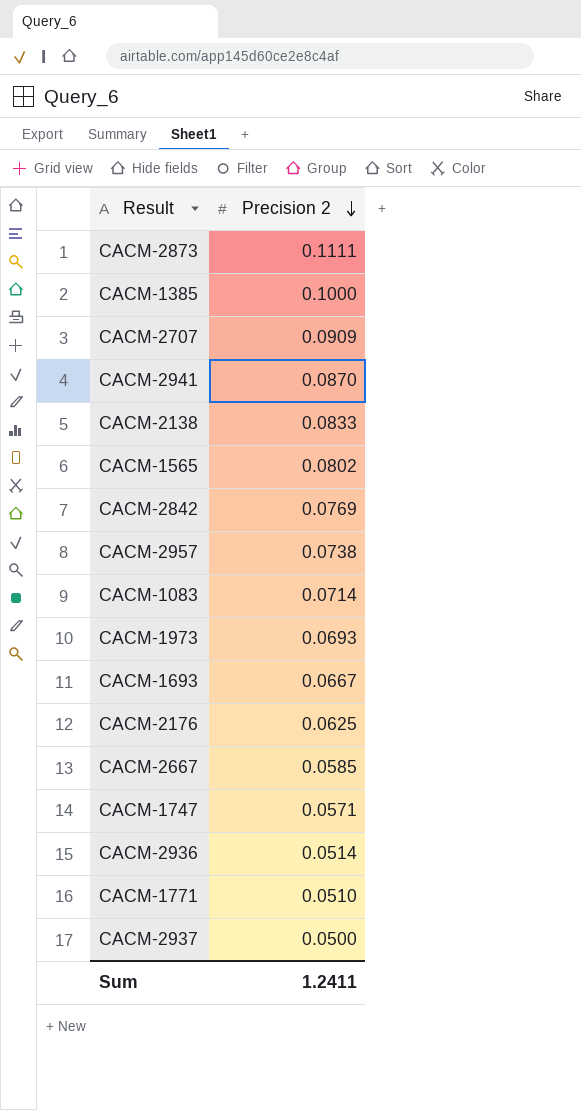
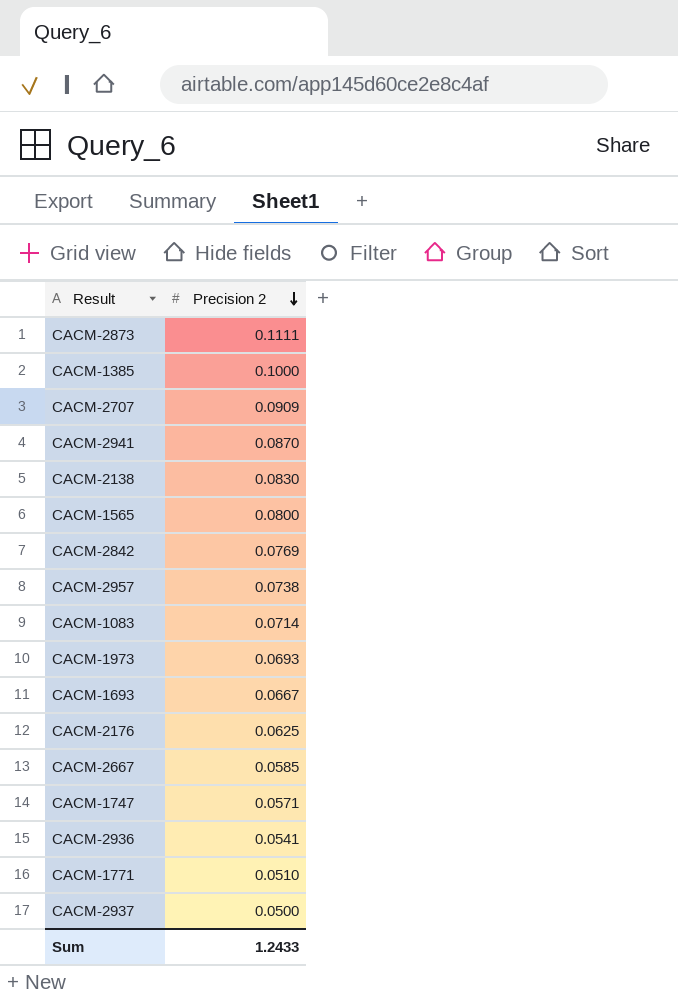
CACM-2138 | Precision 2: 0.0833 -> 0.0830
CACM-1565 | Precision 2: 0.0802 -> 0.0800
CACM-2936 | Precision 2: 0.0514 -> 0.0541
Sum | Precision 2: 1.2411 -> 1.2433

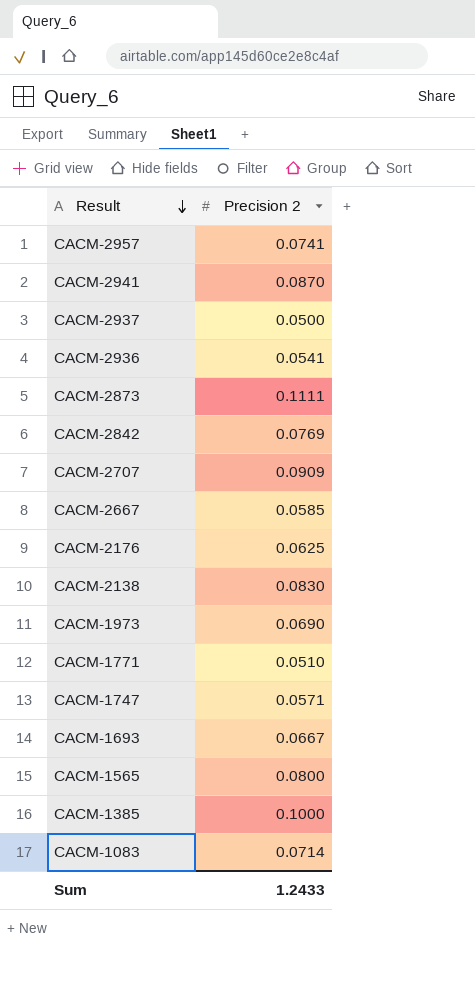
row order: Precision 2 descending -> Result descending
CACM-2957 | Precision 2: 0.0738 -> 0.0741
CACM-1973 | Precision 2: 0.0693 -> 0.0690

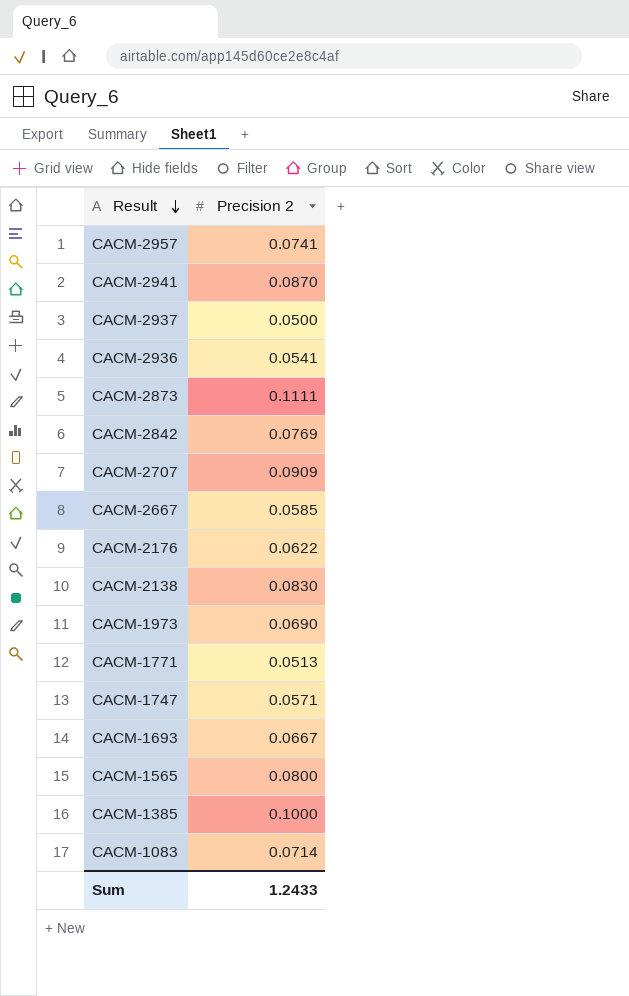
CACM-2176 | Precision 2: 0.0625 -> 0.0622
CACM-1771 | Precision 2: 0.0510 -> 0.0513

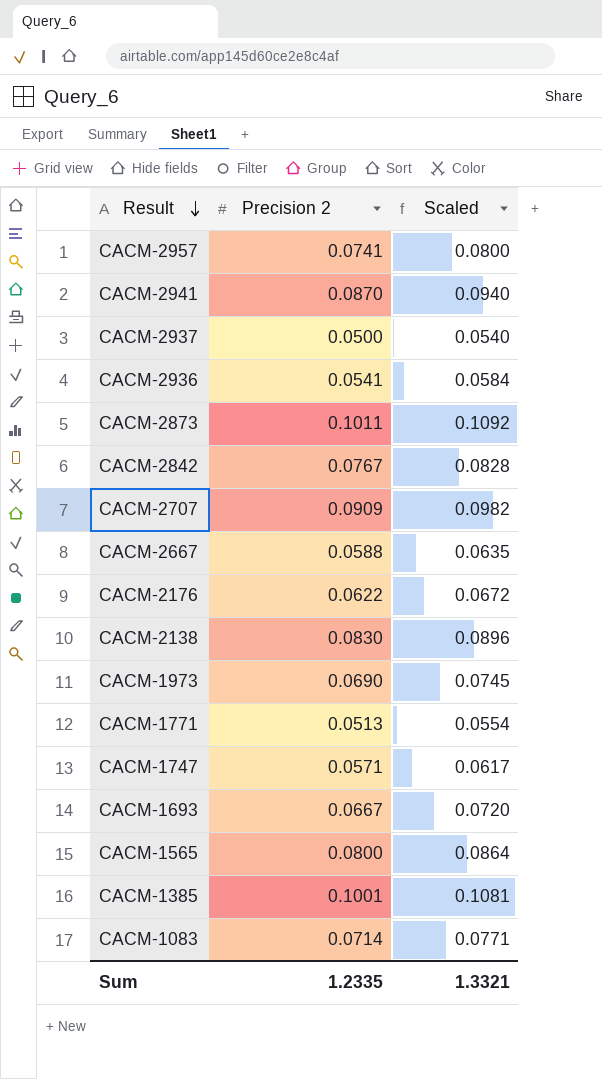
column Scaled | formula: none -> [Precision 2] * 1.08
CACM-2873 | Precision 2: 0.1111 -> 0.1011
CACM-2842 | Precision 2: 0.0769 -> 0.0767
CACM-2667 | Precision 2: 0.0585 -> 0.0588
CACM-1385 | Precision 2: 0.1000 -> 0.1001
Sum | Precision 2: 1.2433 -> 1.2335

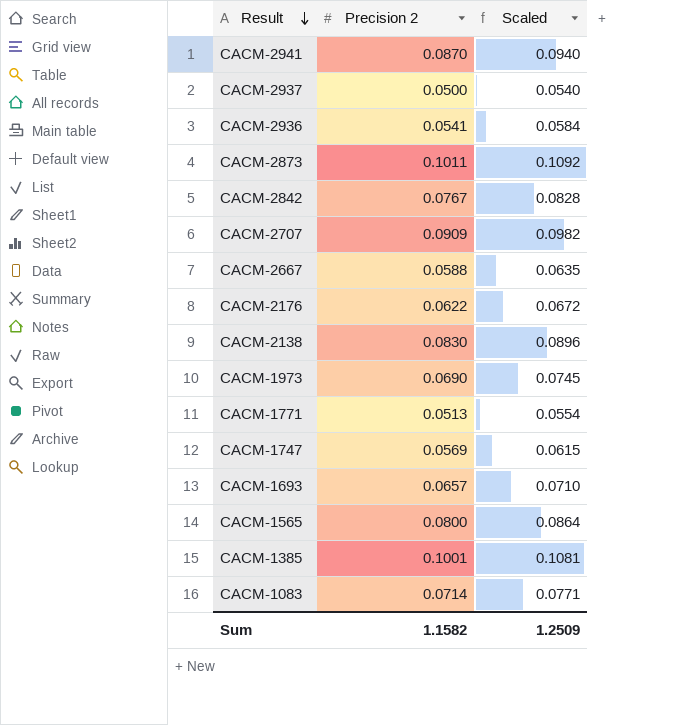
row CACM-2957: 0.0741 | 0.0800 -> none
CACM-1747 | Precision 2: 0.0571 -> 0.0569
CACM-1747 | Scaled: 0.0617 -> 0.0615
CACM-1693 | Precision 2: 0.0667 -> 0.0657
CACM-1693 | Scaled: 0.0720 -> 0.0710
Sum | Precision 2: 1.2335 -> 1.1582
Sum | Scaled: 1.3321 -> 1.2509

